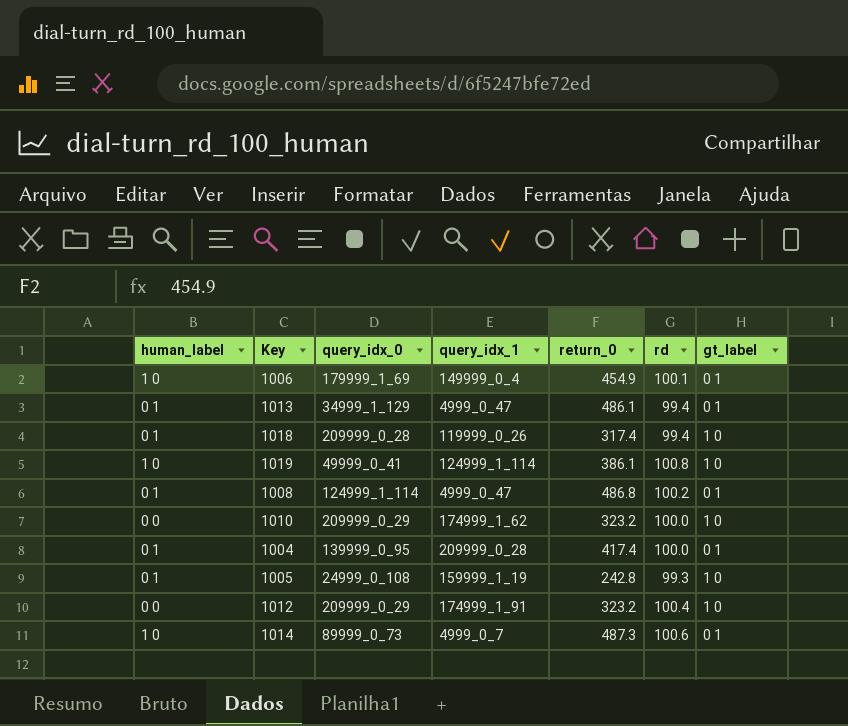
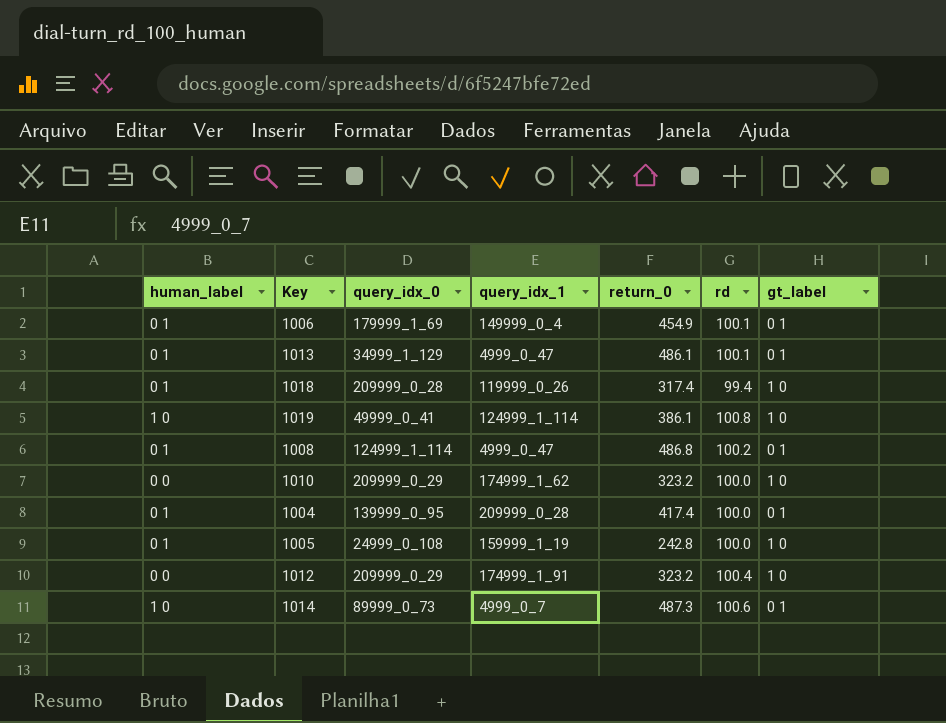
1006 | human_label: 1 0 -> 0 1
1013 | rd: 99.4 -> 100.1
1005 | rd: 99.3 -> 100.0

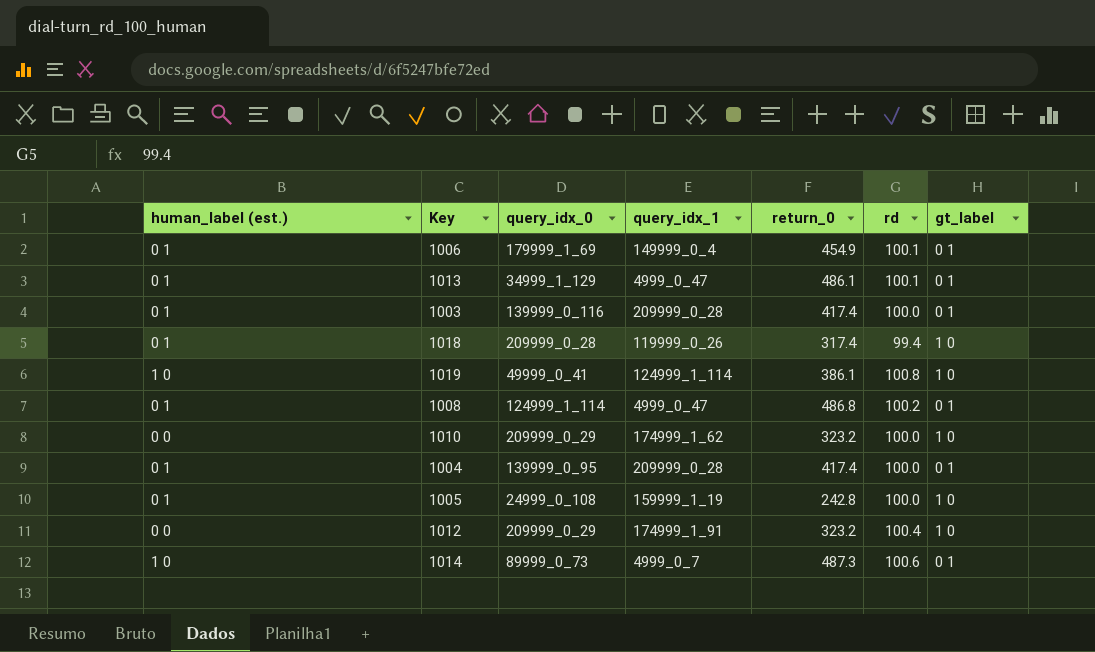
column name: human_label -> human_label (est.)
row 1003: none -> 0 1 | 139999_0_116 | 209999_0_28 | 417.4 | 100.0 | 0 1

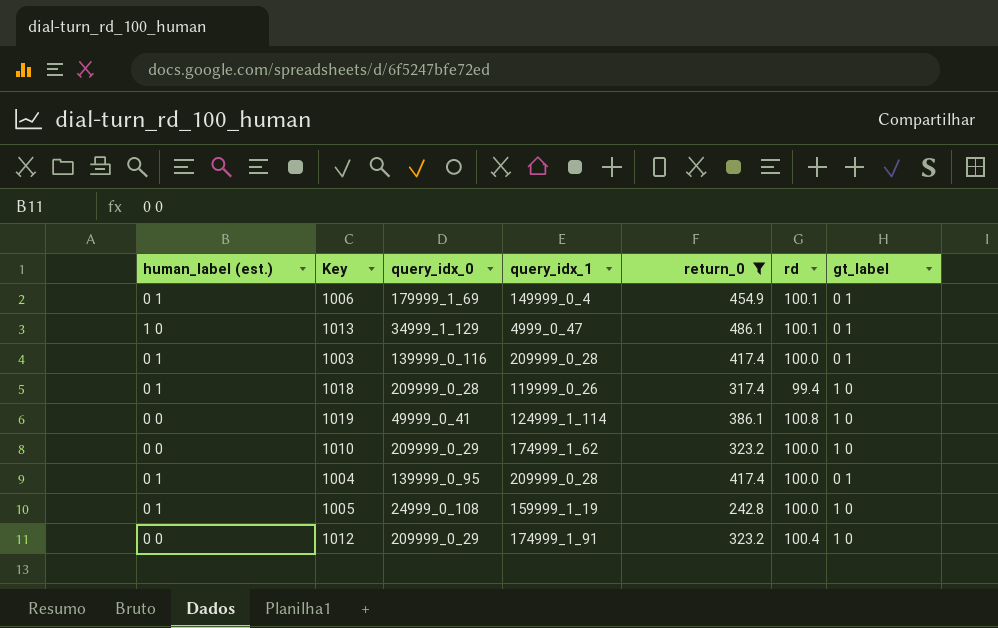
filter: none -> return_0 <= 486.1
1013 | human_label (est.): 0 1 -> 1 0
1019 | human_label (est.): 1 0 -> 0 0

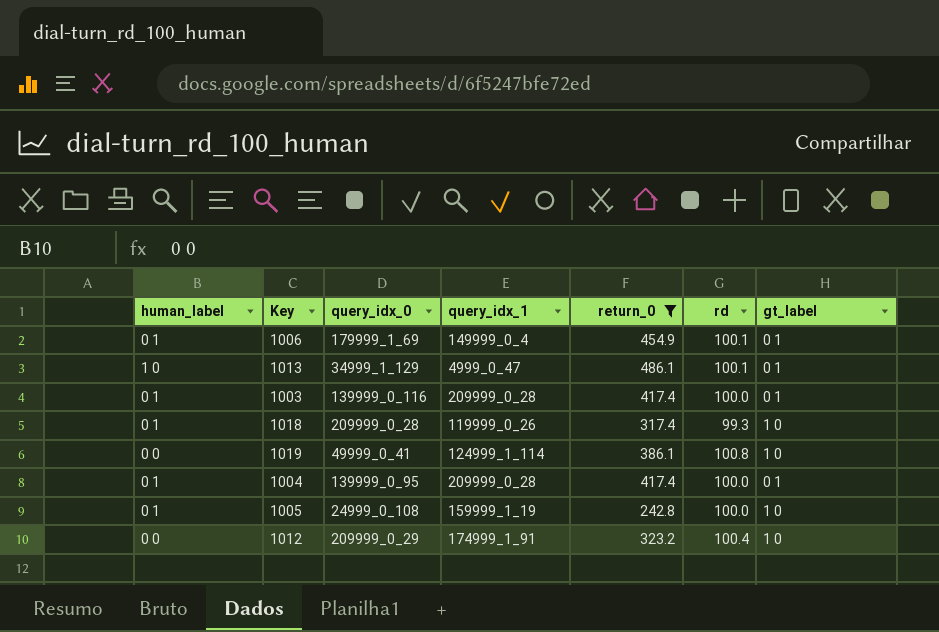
column name: human_label (est.) -> human_label
row 1010: 0 0 | 209999_0_29 | 174999_1_62 | 323.2 | 100.0 | 1 0 -> none
1018 | rd: 99.4 -> 99.3

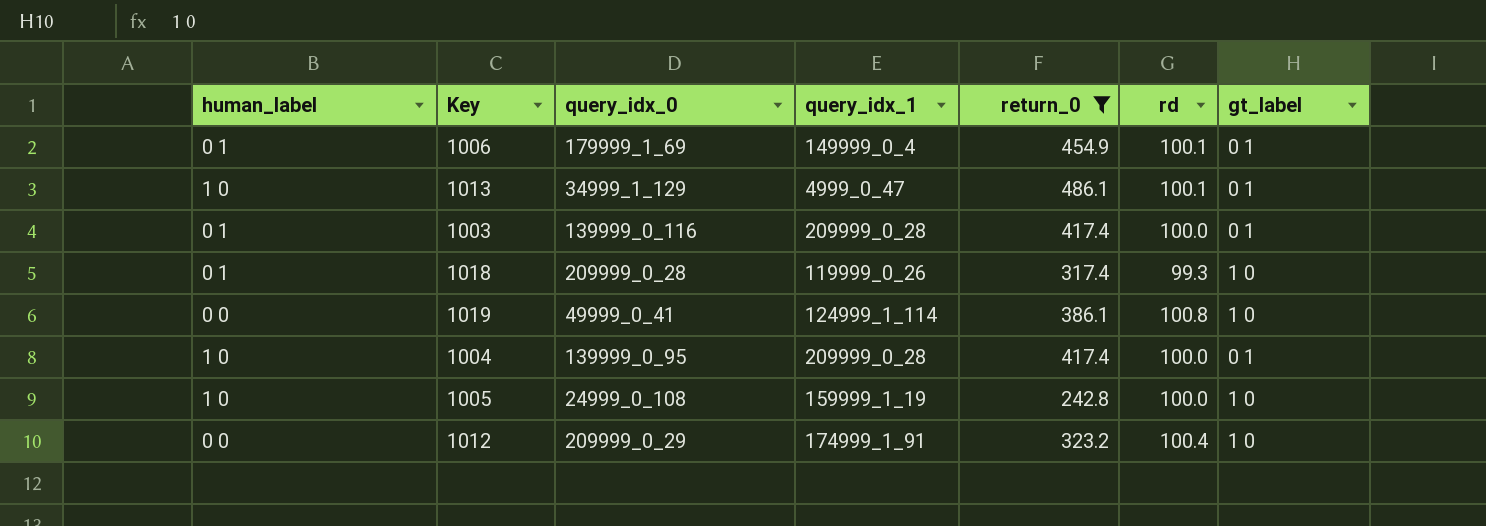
1004 | human_label: 0 1 -> 1 0
1005 | human_label: 0 1 -> 1 0

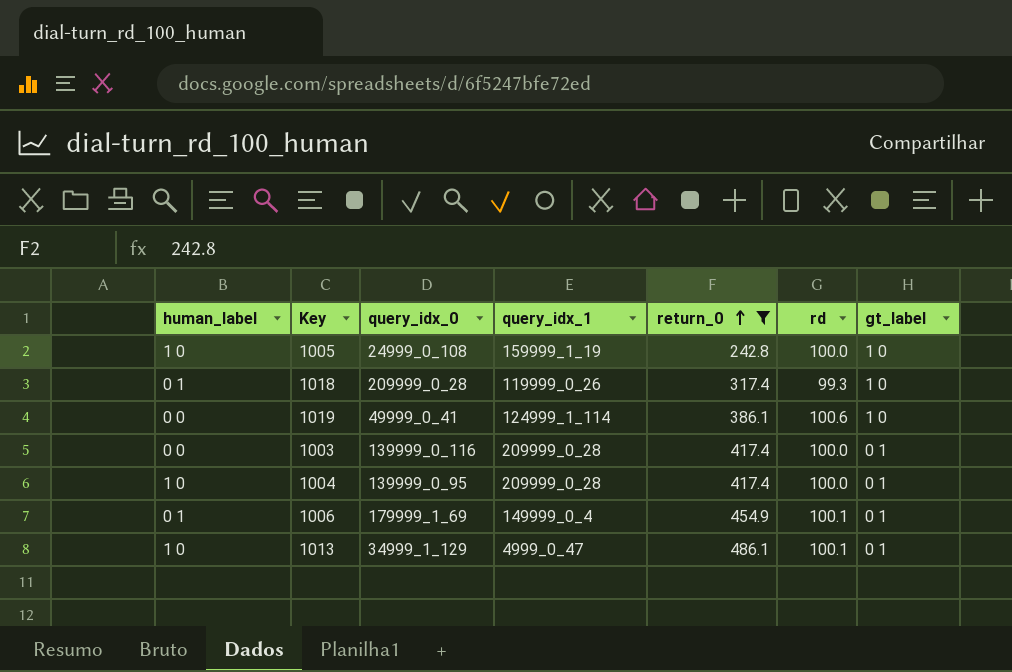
row order: none -> return_0 ascending
row 1012: 0 0 | 209999_0_29 | 174999_1_91 | 323.2 | 100.4 | 1 0 -> none
1019 | rd: 100.8 -> 100.6
1003 | human_label: 0 1 -> 0 0

